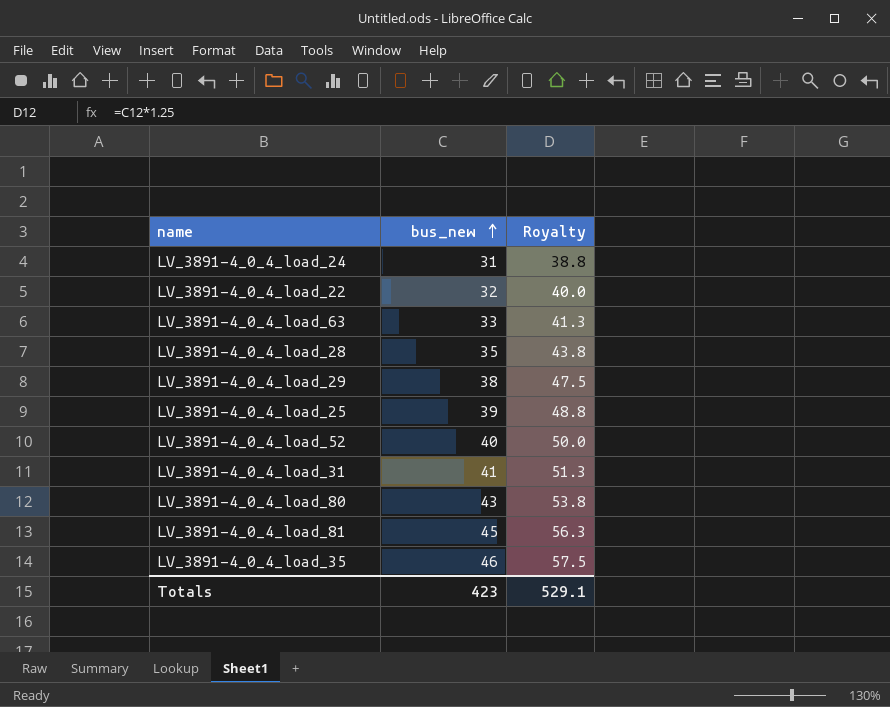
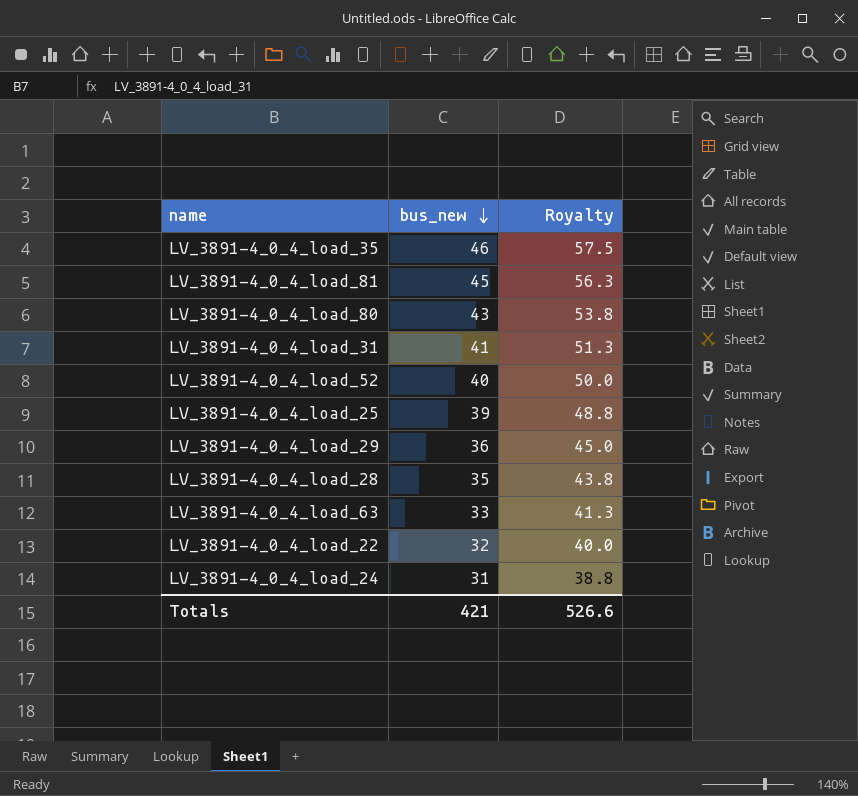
row order: bus_new ascending -> bus_new descending
LV_3891-4_0_4_load_29 | bus_new: 38 -> 36
LV_3891-4_0_4_load_29 | Royalty: 47.5 -> 45.0
Totals | bus_new: 423 -> 421
Totals | Royalty: 529.1 -> 526.6

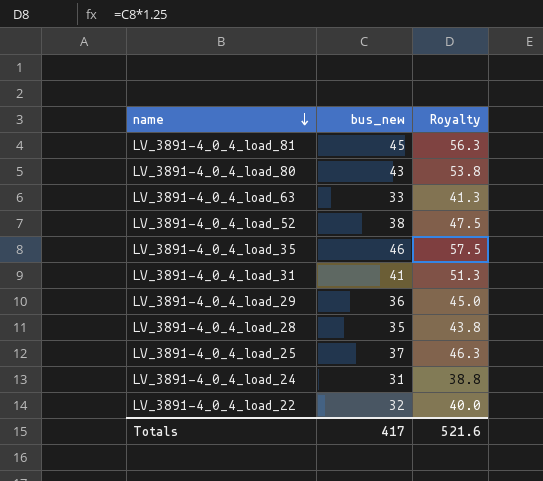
row order: bus_new descending -> name descending
LV_3891-4_0_4_load_52 | bus_new: 40 -> 38
LV_3891-4_0_4_load_52 | Royalty: 50.0 -> 47.5
LV_3891-4_0_4_load_25 | bus_new: 39 -> 37
LV_3891-4_0_4_load_25 | Royalty: 48.8 -> 46.3
Totals | bus_new: 421 -> 417
Totals | Royalty: 526.6 -> 521.6

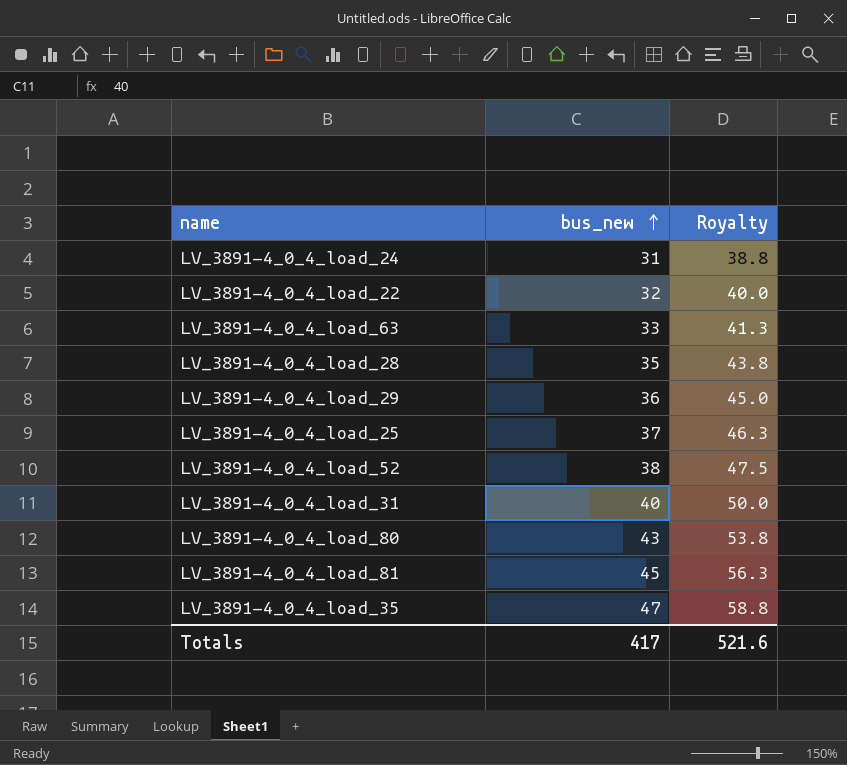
row order: name descending -> bus_new ascending
LV_3891-4_0_4_load_31 | bus_new: 41 -> 40
LV_3891-4_0_4_load_31 | Royalty: 51.3 -> 50.0
LV_3891-4_0_4_load_35 | bus_new: 46 -> 47
LV_3891-4_0_4_load_35 | Royalty: 57.5 -> 58.8

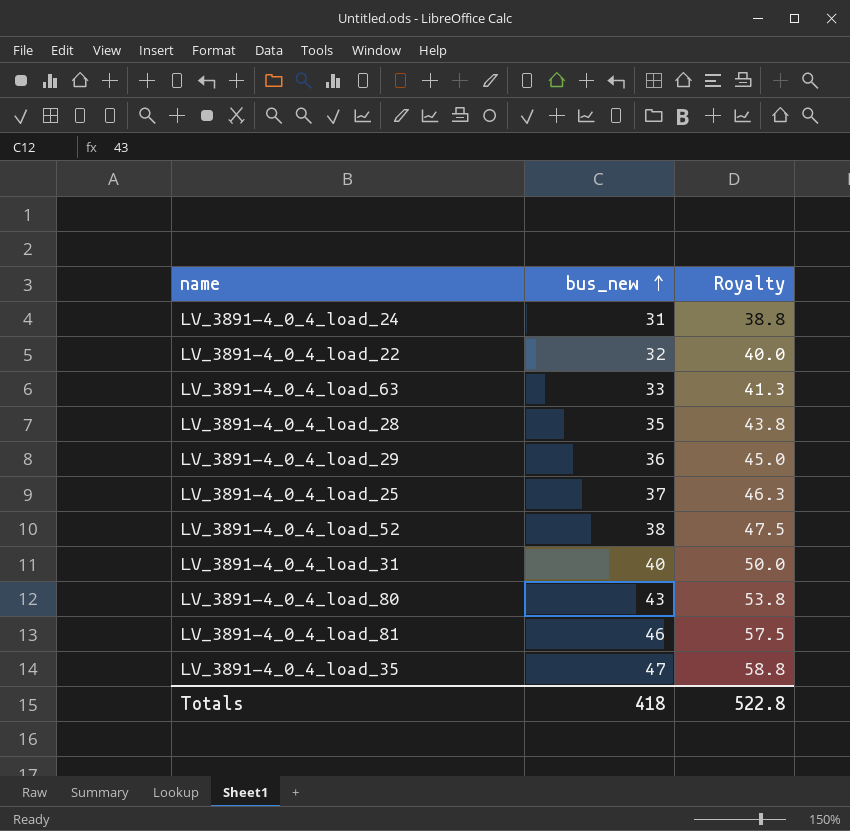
LV_3891-4_0_4_load_81 | bus_new: 45 -> 46
LV_3891-4_0_4_load_81 | Royalty: 56.3 -> 57.5
Totals | bus_new: 417 -> 418
Totals | Royalty: 521.6 -> 522.8

